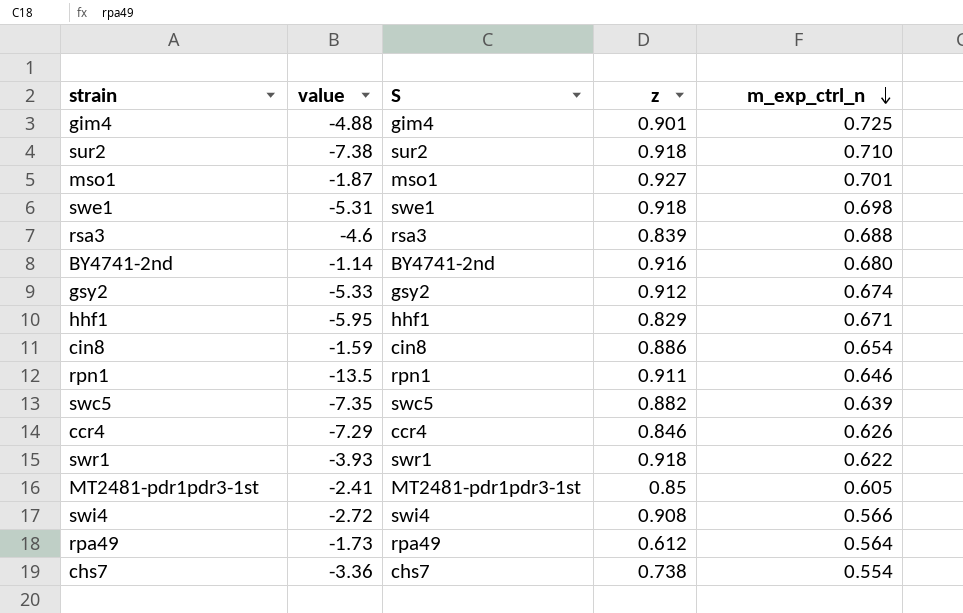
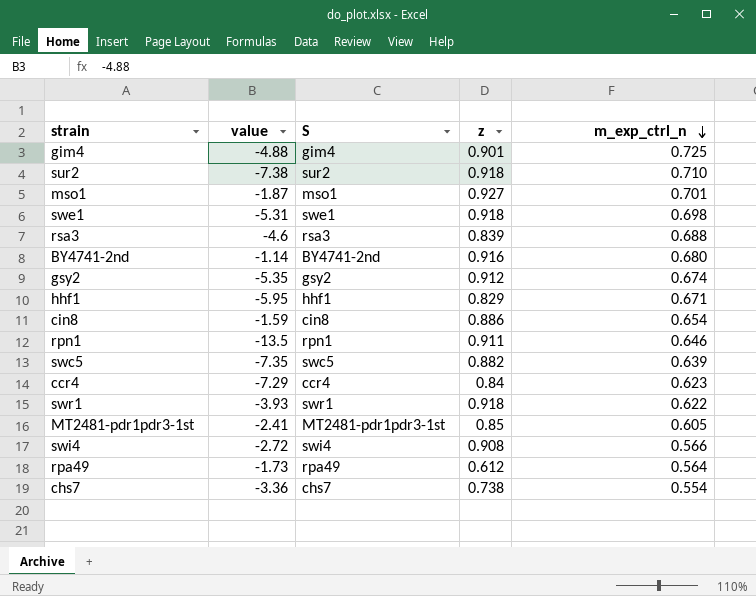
gsy2 | value: -5.33 -> -5.35
ccr4 | z: 0.846 -> 0.84
ccr4 | m_exp_ctrl_n: 0.626 -> 0.623

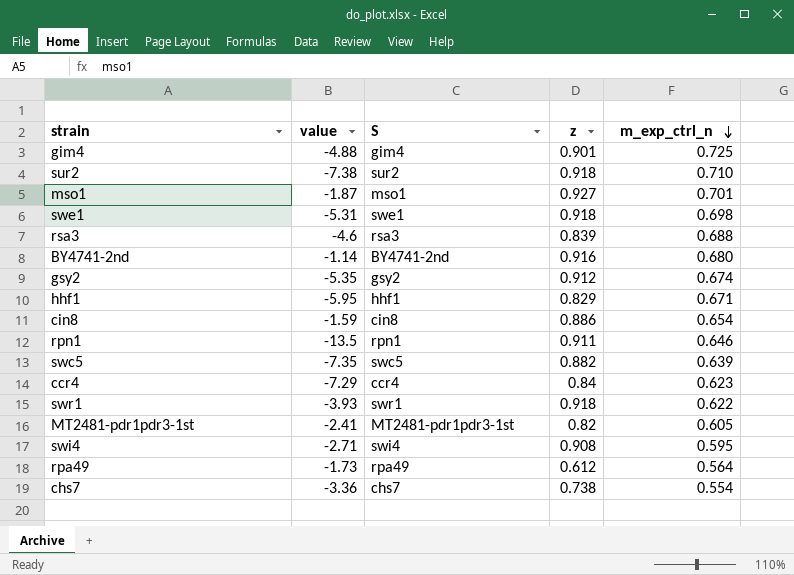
MT2481-pdr1pdr3-1st | z: 0.85 -> 0.82
swi4 | value: -2.72 -> -2.71
swi4 | m_exp_ctrl_n: 0.566 -> 0.595

